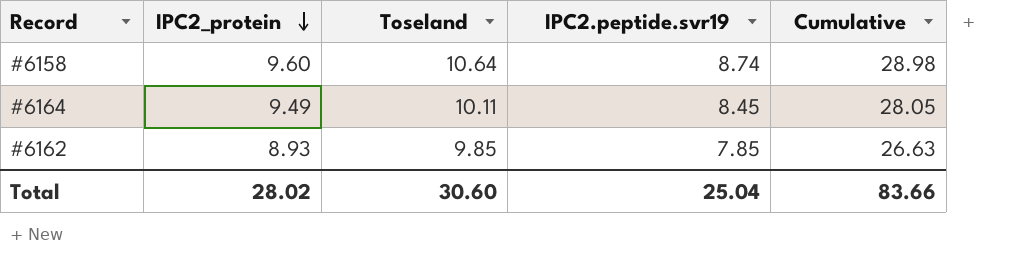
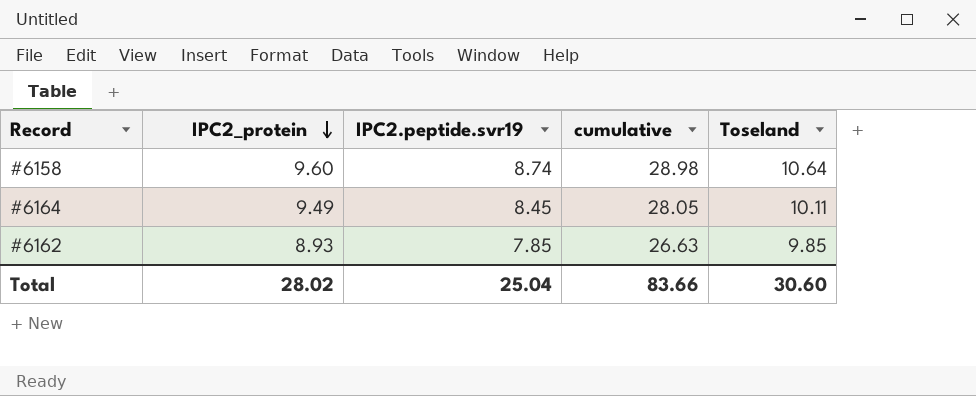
column name: Cumulative -> cumulative
column Toseland | position: 3 -> 5

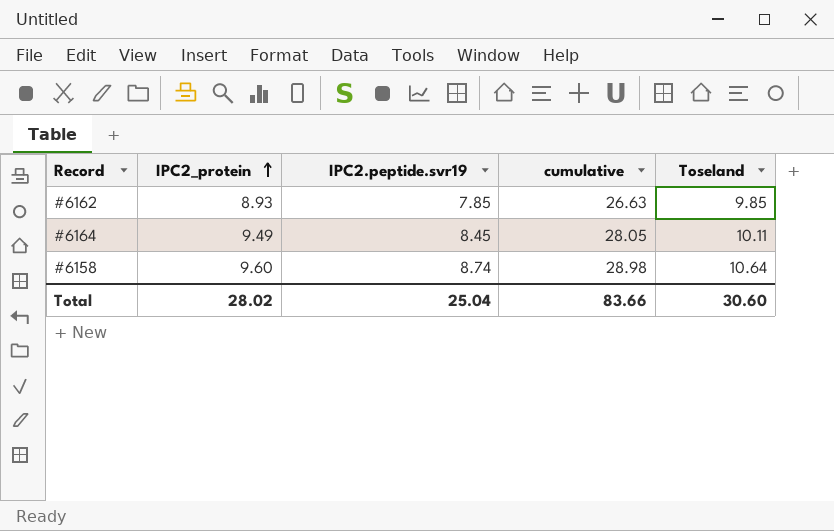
row order: IPC2_protein descending -> IPC2_protein ascending

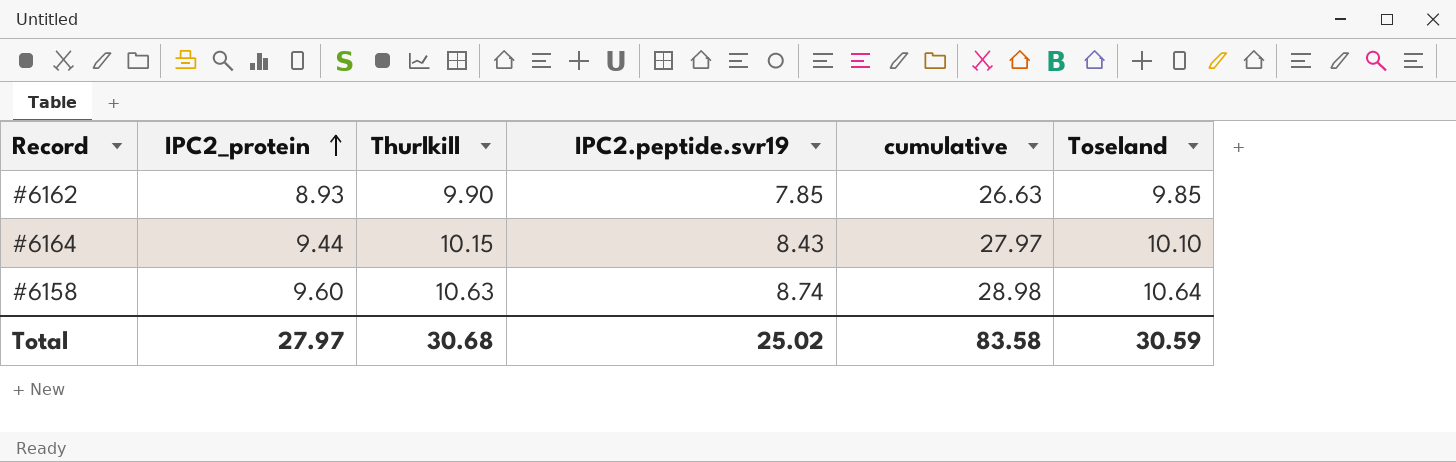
column Thurlkill | position: none -> 3
#6164 | IPC2_protein: 9.49 -> 9.44
#6164 | IPC2.peptide.svr19: 8.45 -> 8.43
#6164 | cumulative: 28.05 -> 27.97
#6164 | Toseland: 10.11 -> 10.10
Total | IPC2_protein: 28.02 -> 27.97
Total | IPC2.peptide.svr19: 25.04 -> 25.02
Total | cumulative: 83.66 -> 83.58
Total | Toseland: 30.60 -> 30.59

